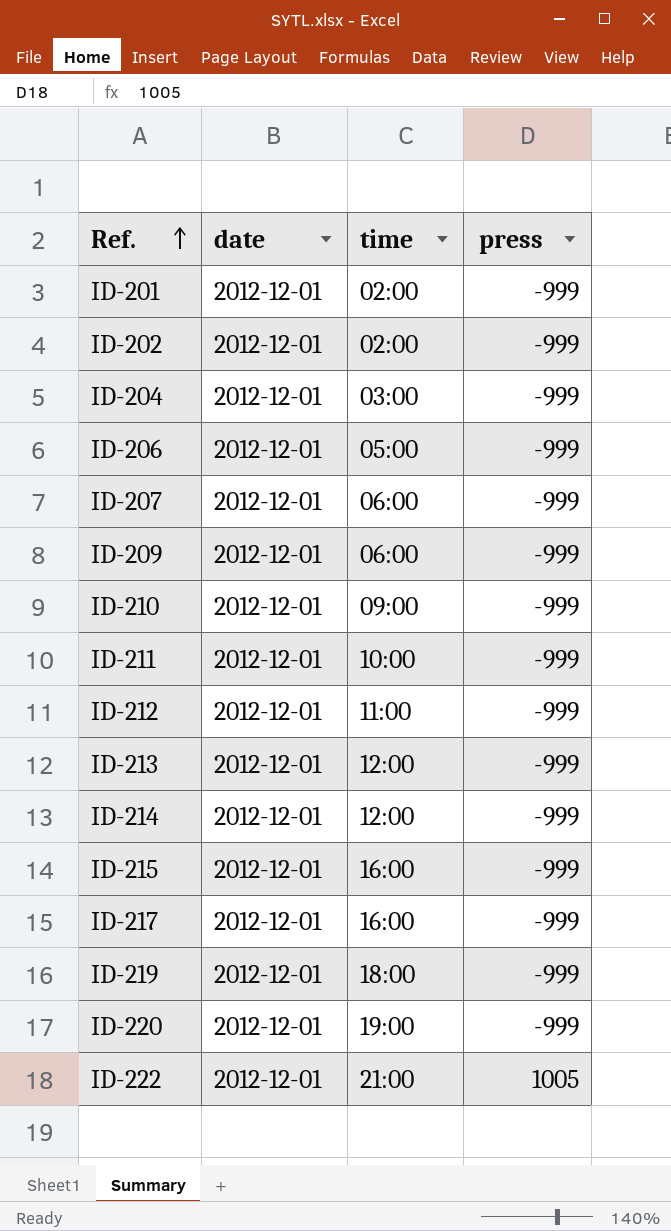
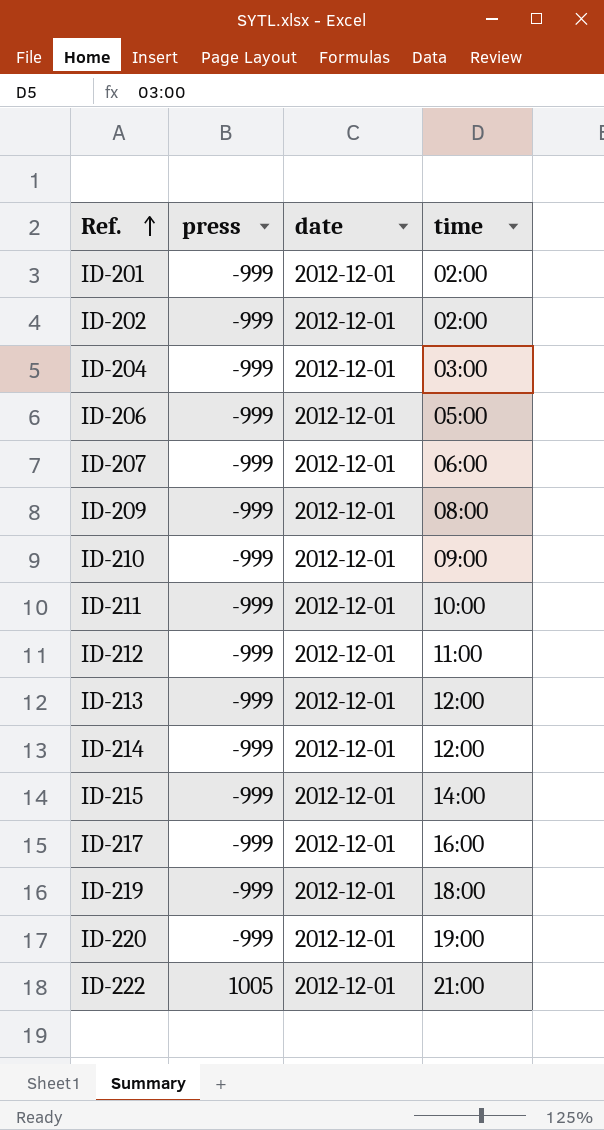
column press | position: 4 -> 2
ID-209 | time: 06:00 -> 08:00
ID-215 | time: 16:00 -> 14:00

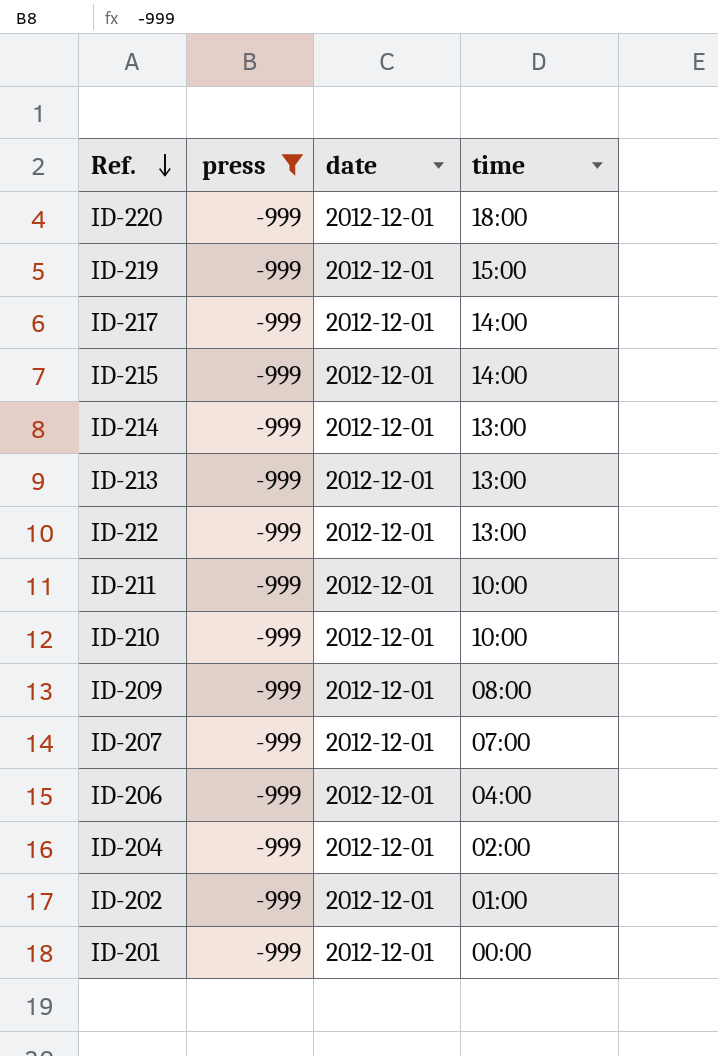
filter: none -> press = -999
row order: Ref. ascending -> Ref. descending
ID-220 | time: 19:00 -> 18:00
ID-219 | time: 18:00 -> 15:00
ID-217 | time: 16:00 -> 14:00
ID-214 | time: 12:00 -> 13:00
ID-213 | time: 12:00 -> 13:00
ID-212 | time: 11:00 -> 13:00
ID-210 | time: 09:00 -> 10:00
ID-207 | time: 06:00 -> 07:00
ID-206 | time: 05:00 -> 04:00
ID-204 | time: 03:00 -> 02:00
ID-202 | time: 02:00 -> 01:00
ID-201 | time: 02:00 -> 00:00

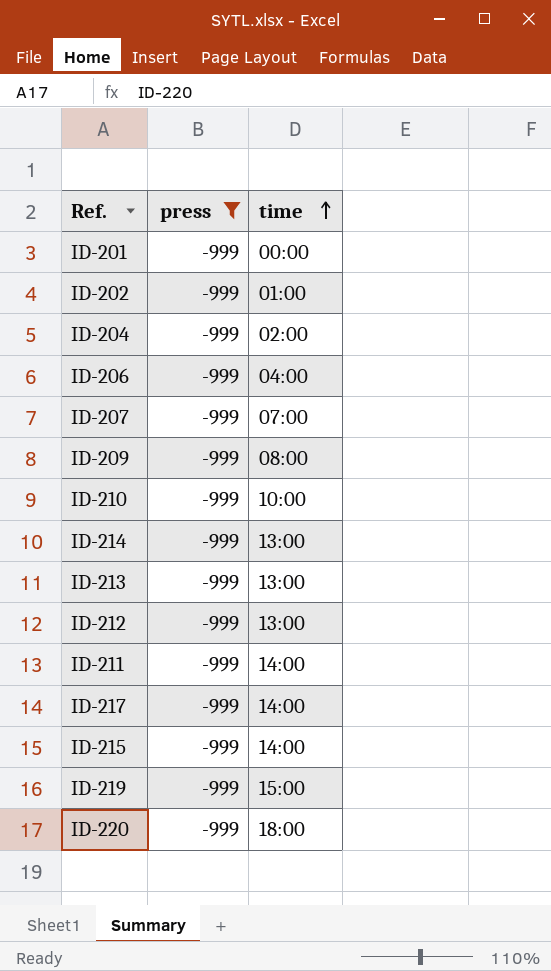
row order: Ref. descending -> time ascending
column date | position: 3 -> none
ID-211 | time: 10:00 -> 14:00

